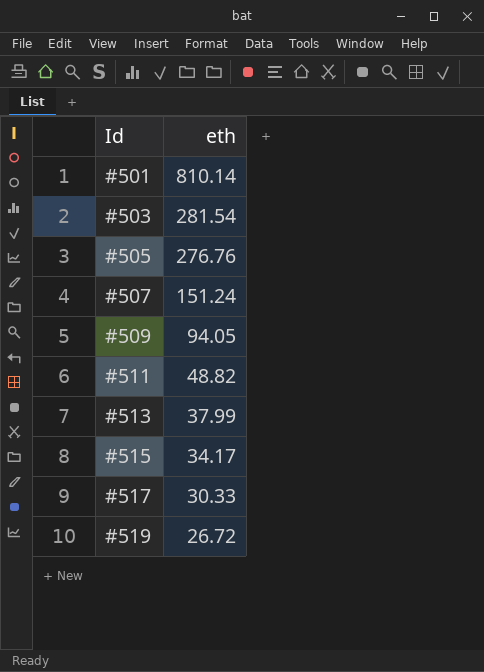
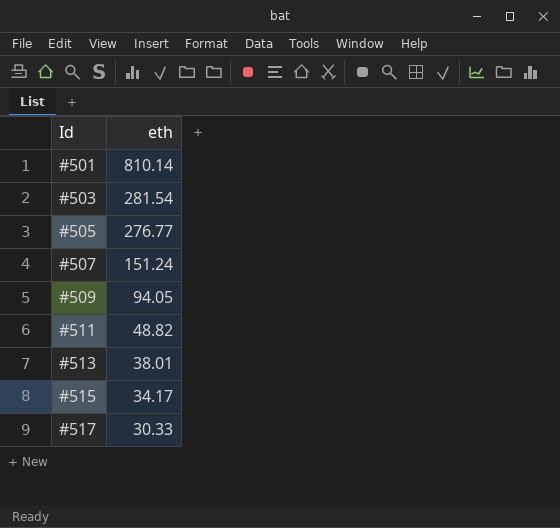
row #519: 26.72 -> none
#505 | eth: 276.76 -> 276.77
#513 | eth: 37.99 -> 38.01

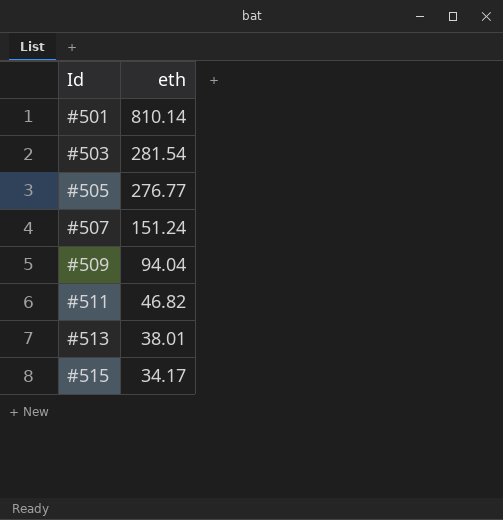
row #517: 30.33 -> none
#509 | eth: 94.05 -> 94.04
#511 | eth: 48.82 -> 46.82

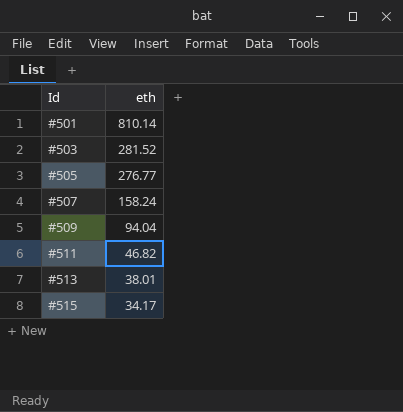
#503 | eth: 281.54 -> 281.52
#507 | eth: 151.24 -> 158.24

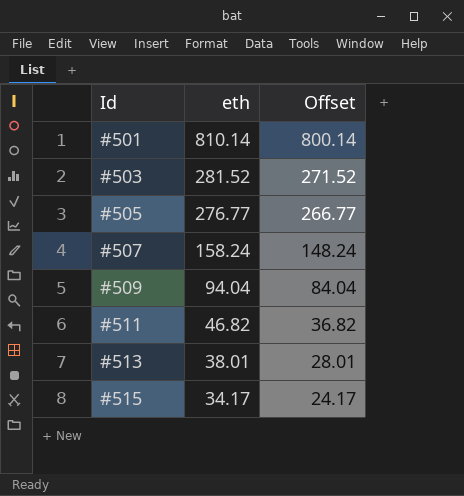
column Offset | formula: none -> [eth] - 10

